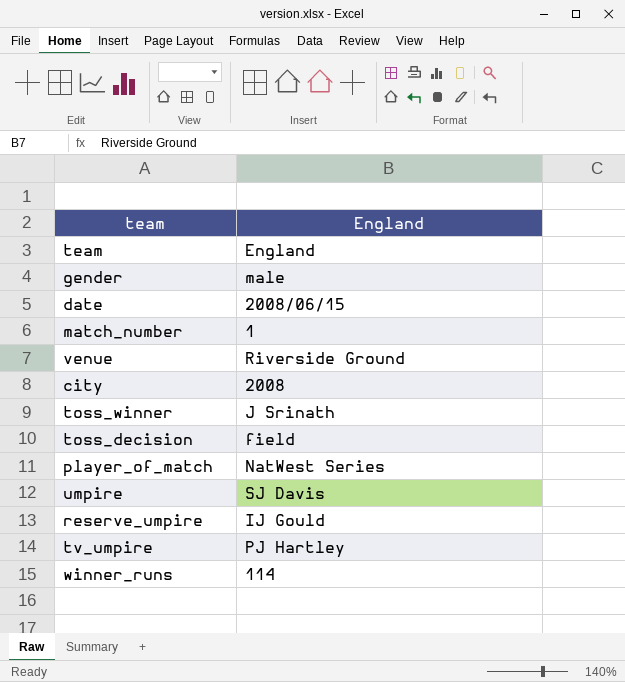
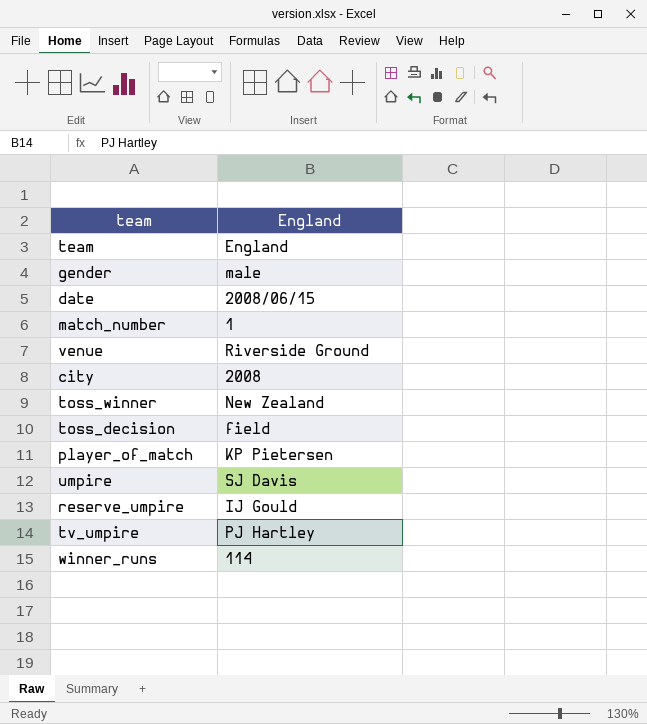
toss_winner | England: J Srinath -> New Zealand
player_of_match | England: NatWest Series -> KP Pietersen

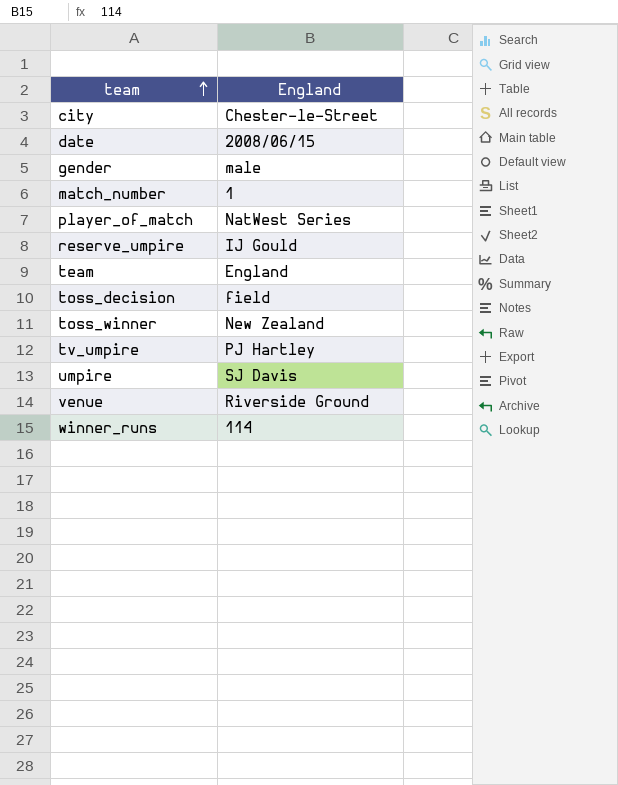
row order: none -> team ascending
city | England: 2008 -> Chester-le-Street
player_of_match | England: KP Pietersen -> NatWest Series

